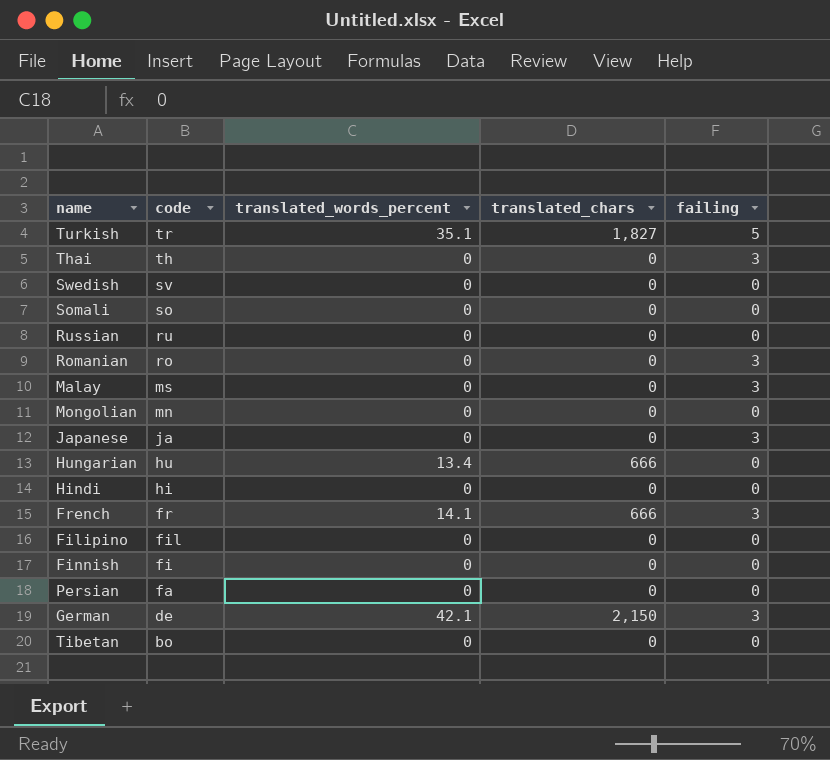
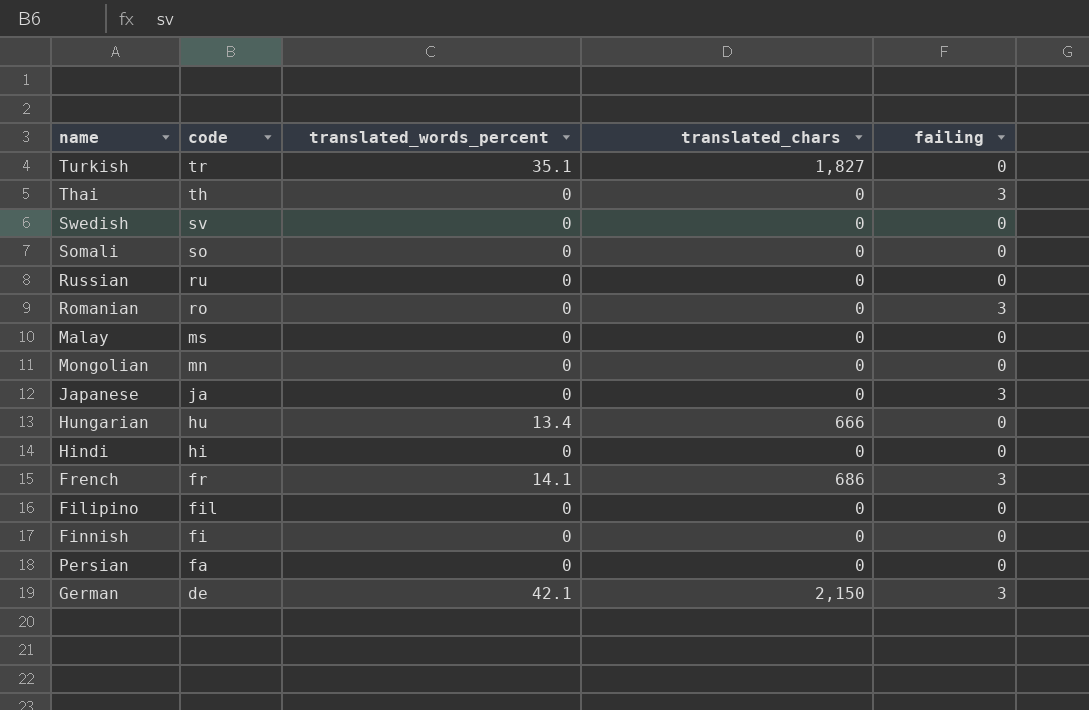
row Tibetan: bo | 0 | 0 | 0 -> none
Turkish | failing: 5 -> 0
Malay | failing: 3 -> 0
French | translated_chars: 666 -> 686

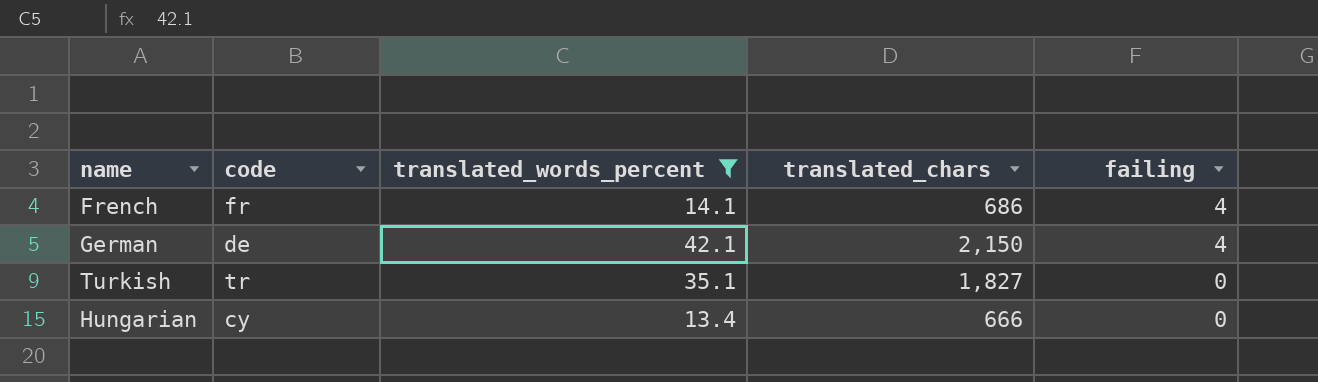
filter: none -> translated_words_percent != 0
row order: code descending -> failing descending
French | failing: 3 -> 4
German | failing: 3 -> 4
Hungarian | code: hu -> cy

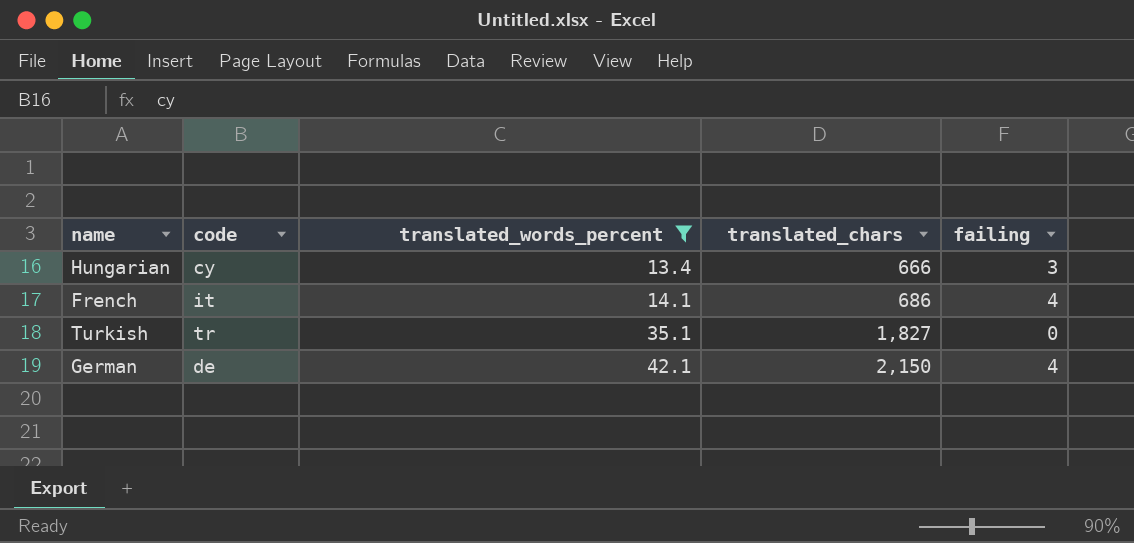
row order: failing descending -> translated_words_percent ascending
Hungarian | failing: 0 -> 3
French | code: fr -> it

